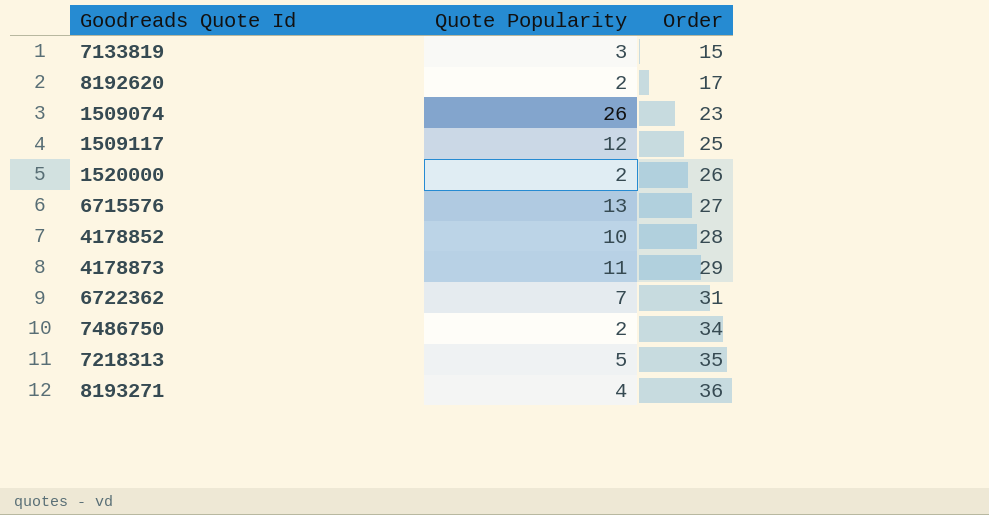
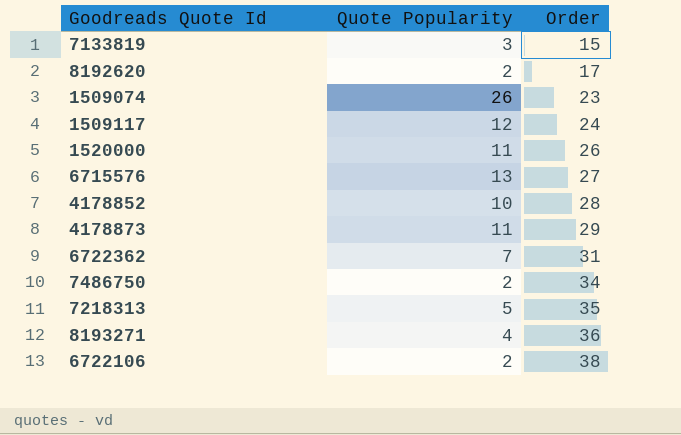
1509117 | Order: 25 -> 24
1520000 | Quote Popularity: 2 -> 11
row 6722106: none -> 2 | 38

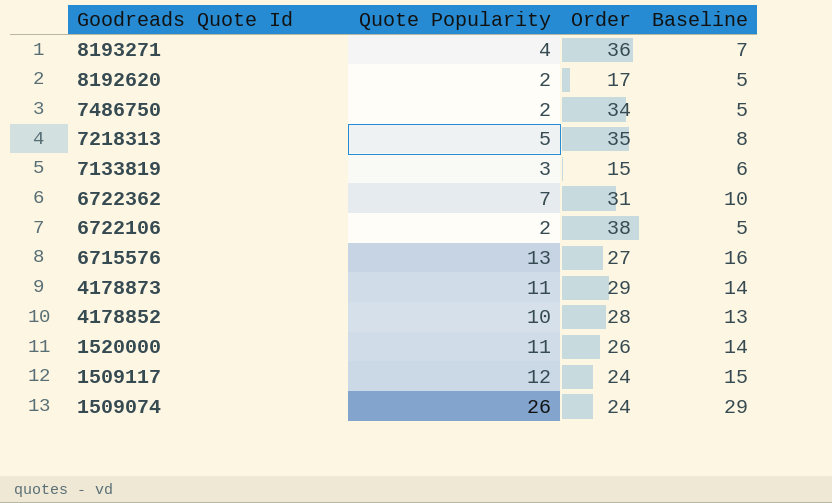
row order: Order ascending -> Goodreads Quote Id descending
column Baseline | formula: none -> [Quote Popularity] + 3
1509074 | Order: 23 -> 24

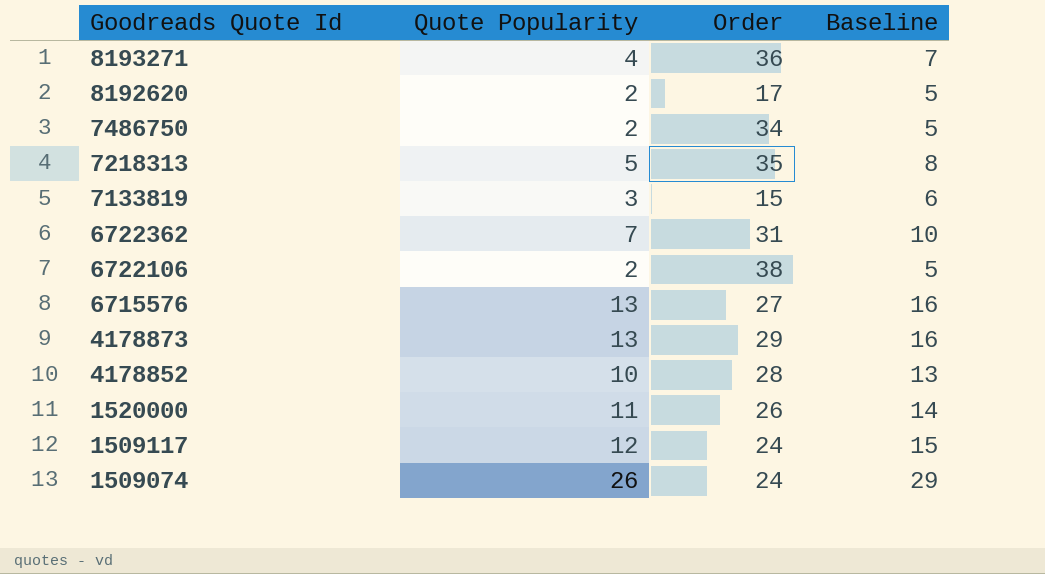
4178873 | Quote Popularity: 11 -> 13
4178873 | Baseline: 14 -> 16

